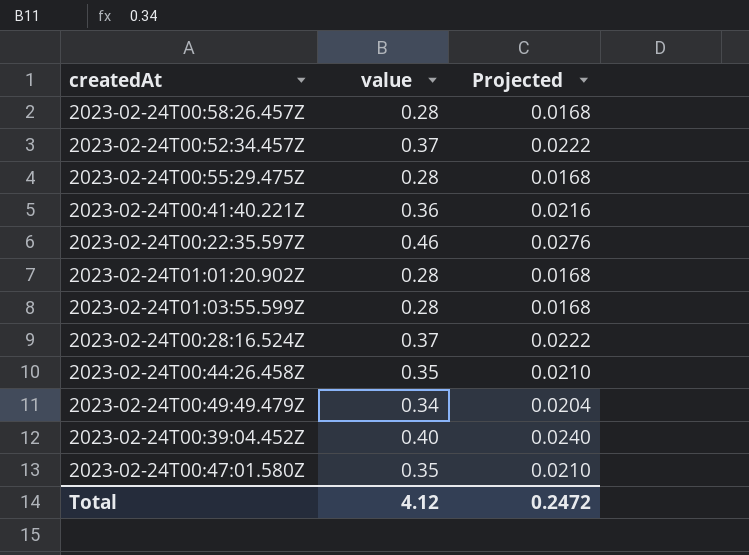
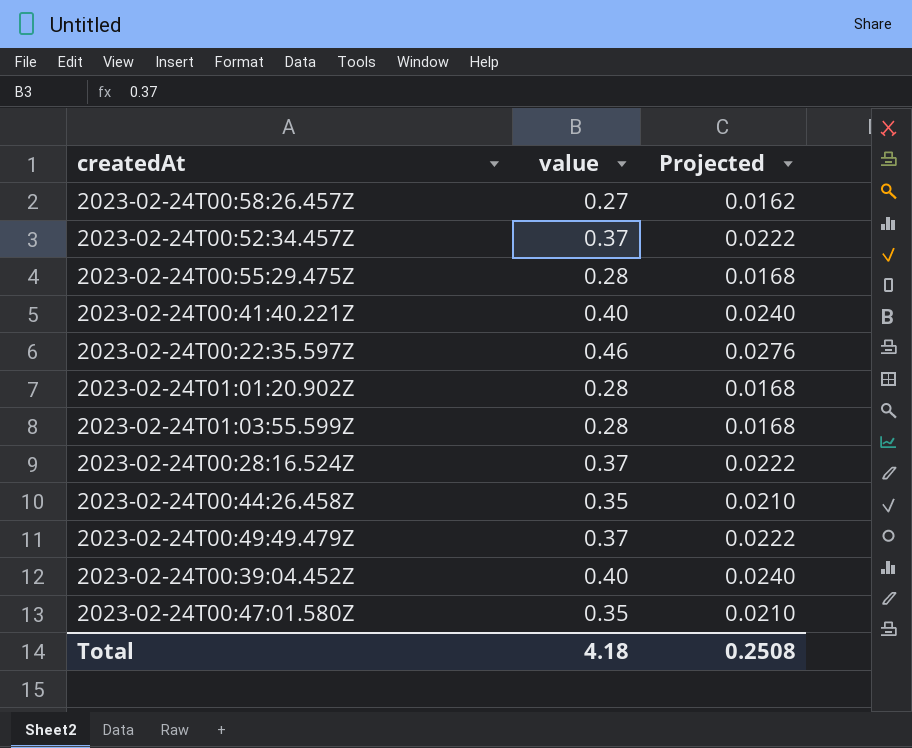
2023-02-24T00:58:26.457Z | value: 0.28 -> 0.27
2023-02-24T00:58:26.457Z | Projected: 0.0168 -> 0.0162
2023-02-24T00:41:40.221Z | value: 0.36 -> 0.40
2023-02-24T00:41:40.221Z | Projected: 0.0216 -> 0.0240
2023-02-24T00:49:49.479Z | value: 0.34 -> 0.37
2023-02-24T00:49:49.479Z | Projected: 0.0204 -> 0.0222
Total | value: 4.12 -> 4.18
Total | Projected: 0.2472 -> 0.2508

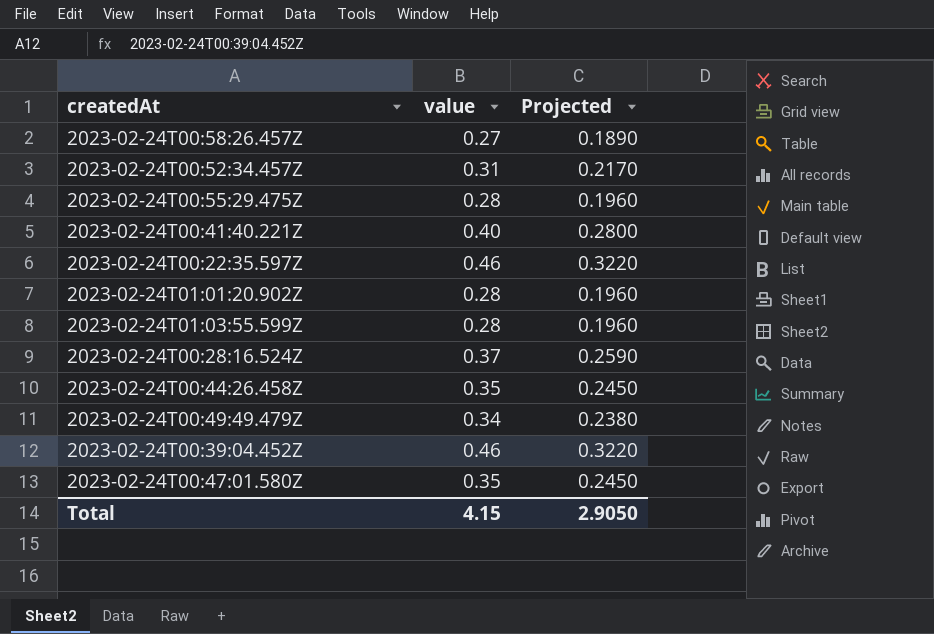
column Projected | formula: [value] * 0.06 -> [value] * 0.7
2023-02-24T00:52:34.457Z | value: 0.37 -> 0.31
2023-02-24T00:49:49.479Z | value: 0.37 -> 0.34
2023-02-24T00:39:04.452Z | value: 0.40 -> 0.46
Total | value: 4.18 -> 4.15
Total | Projected: 0.2508 -> 2.9050

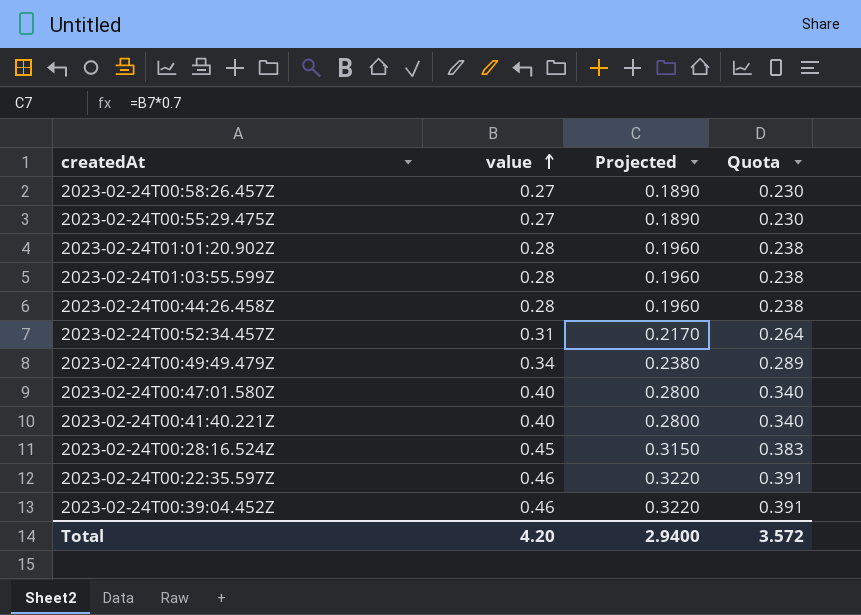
row order: none -> value ascending
column Quota | formula: none -> [value] * 0.85
2023-02-24T00:55:29.475Z | value: 0.28 -> 0.27
2023-02-24T00:55:29.475Z | Projected: 0.1960 -> 0.1890
2023-02-24T00:44:26.458Z | value: 0.35 -> 0.28
2023-02-24T00:44:26.458Z | Projected: 0.2450 -> 0.1960
2023-02-24T00:47:01.580Z | value: 0.35 -> 0.40
2023-02-24T00:47:01.580Z | Projected: 0.2450 -> 0.2800
2023-02-24T00:28:16.524Z | value: 0.37 -> 0.45
2023-02-24T00:28:16.524Z | Projected: 0.2590 -> 0.3150
Total | value: 4.15 -> 4.20
Total | Projected: 2.9050 -> 2.9400

